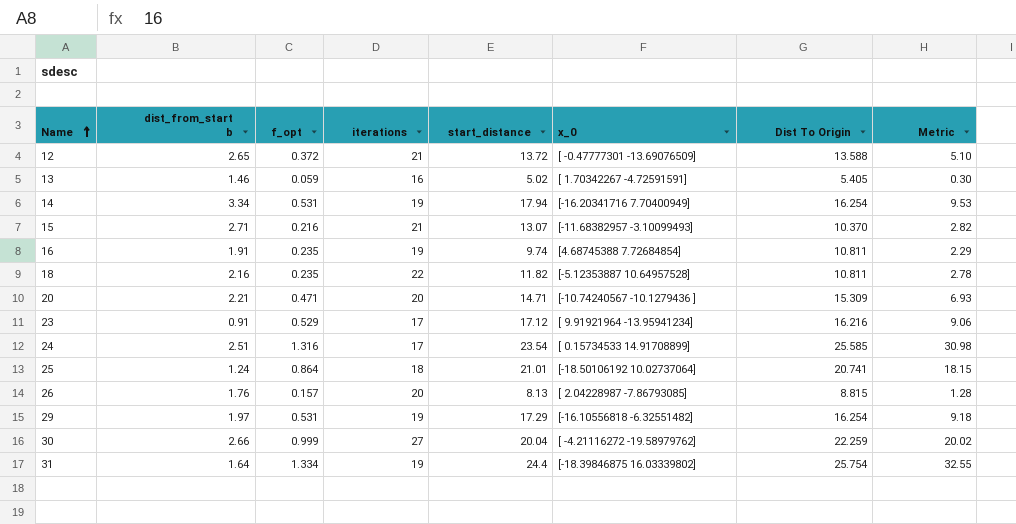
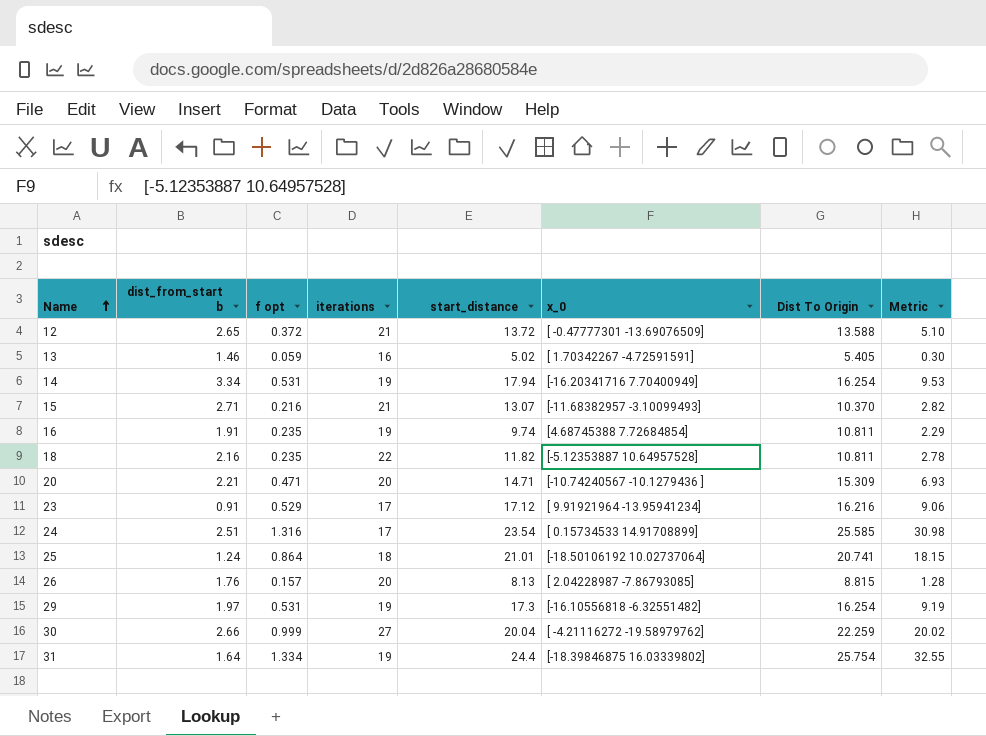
column name: f_opt -> f opt
29 | start_distance: 17.29 -> 17.3
29 | Metric: 9.18 -> 9.19

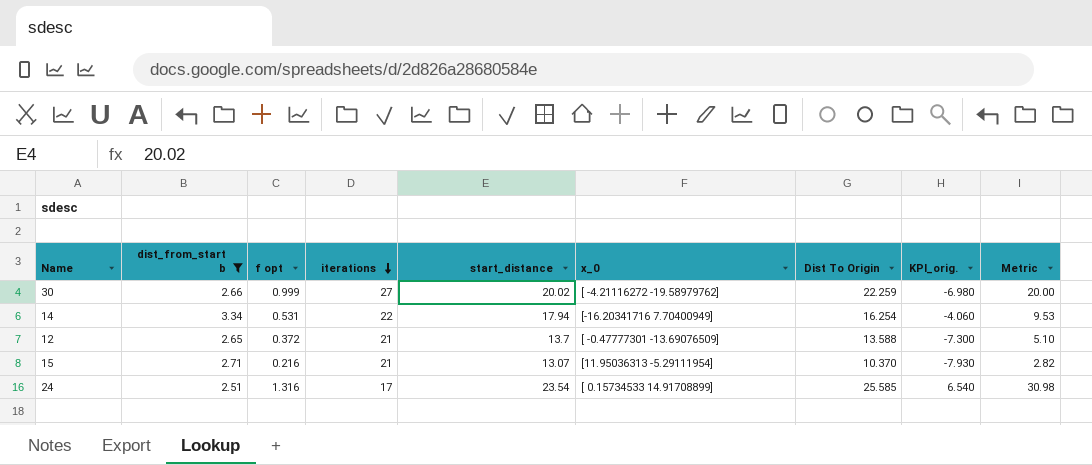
filter: none -> dist_from_start b >= 2.51
row order: Name ascending -> iterations descending
column KPI_orig. | formula: none -> [start_distance] - [iterations]
30 | start_distance: 20.04 -> 20.02
30 | Metric: 20.02 -> 20.00
14 | iterations: 19 -> 22
12 | start_distance: 13.72 -> 13.7
15 | x_0: [-11.68382957 -3.10099493] -> [11.95036313 -5.29111954]

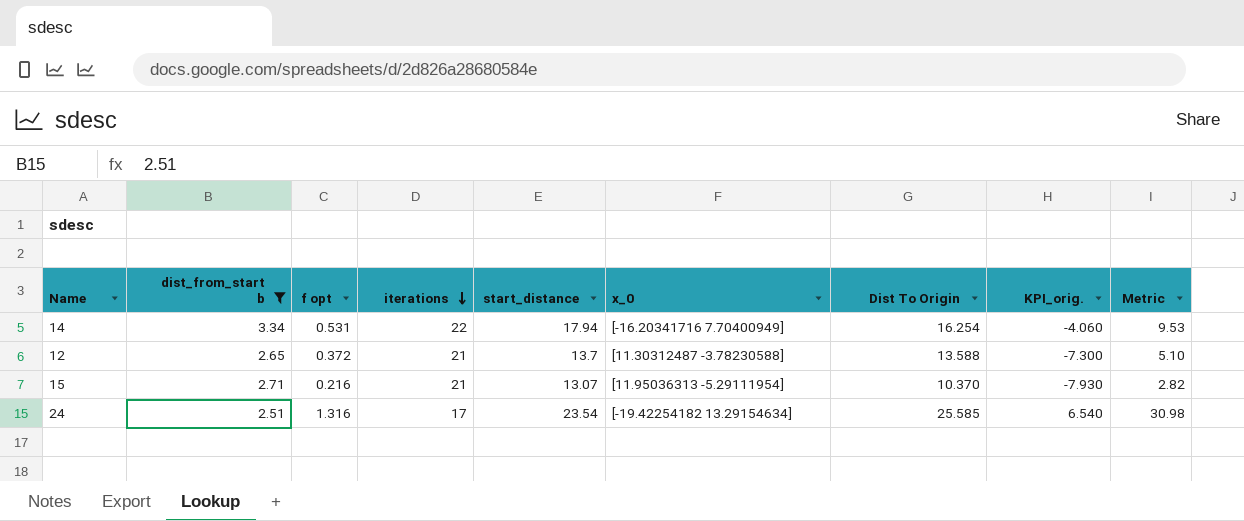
row 30: 2.66 | 0.999 | 27 | 20.02 | [ -4.21116272 -19.58979762] | 22.259 | -6.980 | 20.00 -> none
12 | x_0: [ -0.47777301 -13.69076509] -> [11.30312487 -3.78230588]
24 | x_0: [ 0.15734533 14.91708899] -> [-19.42254182 13.29154634]

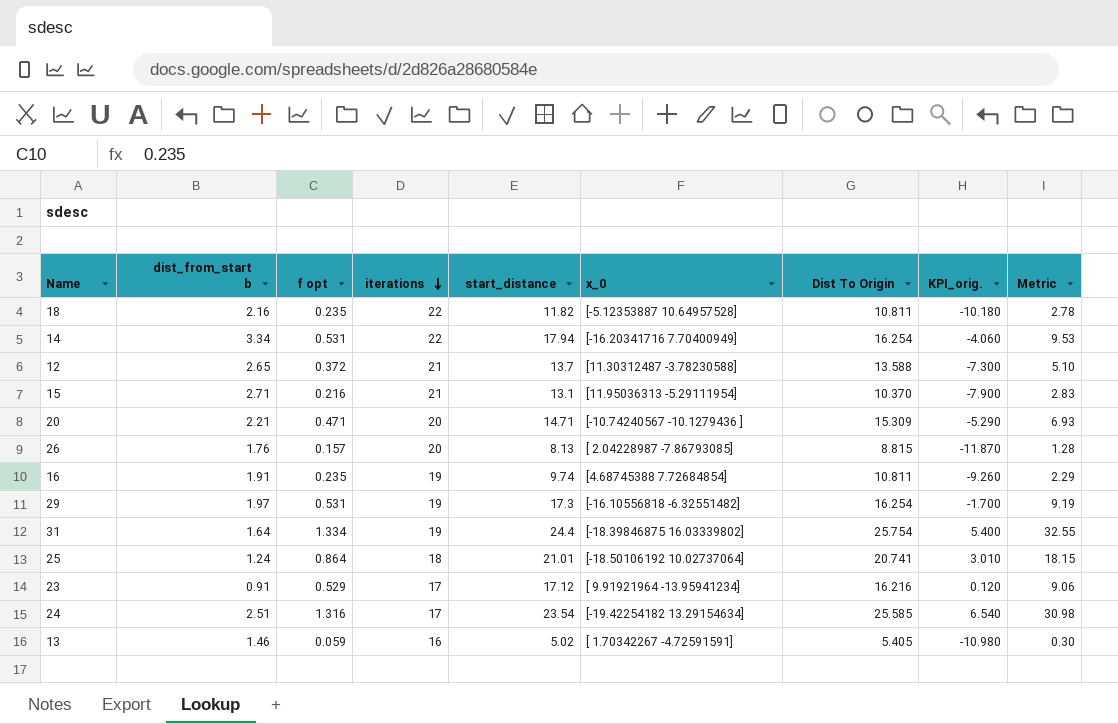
filter: dist_from_start b >= 2.51 -> none
15 | start_distance: 13.07 -> 13.1
15 | KPI_orig.: -7.930 -> -7.900
15 | Metric: 2.82 -> 2.83

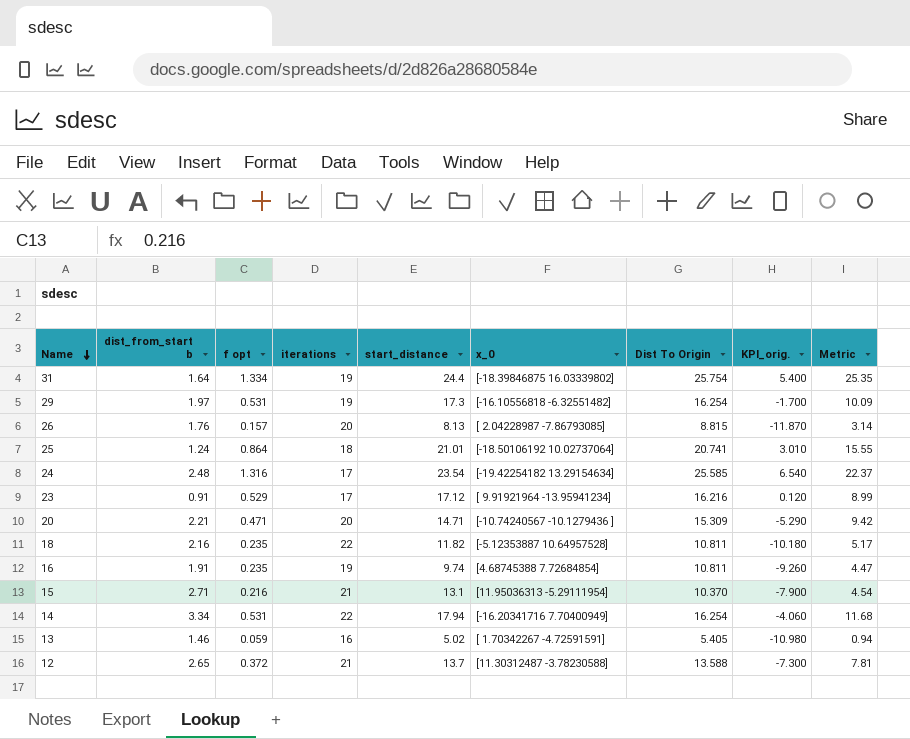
row order: iterations descending -> Name descending
column Metric | formula: [f opt] * [start_distance] -> [f opt] * [iterations]
24 | dist_from_start b: 2.51 -> 2.48

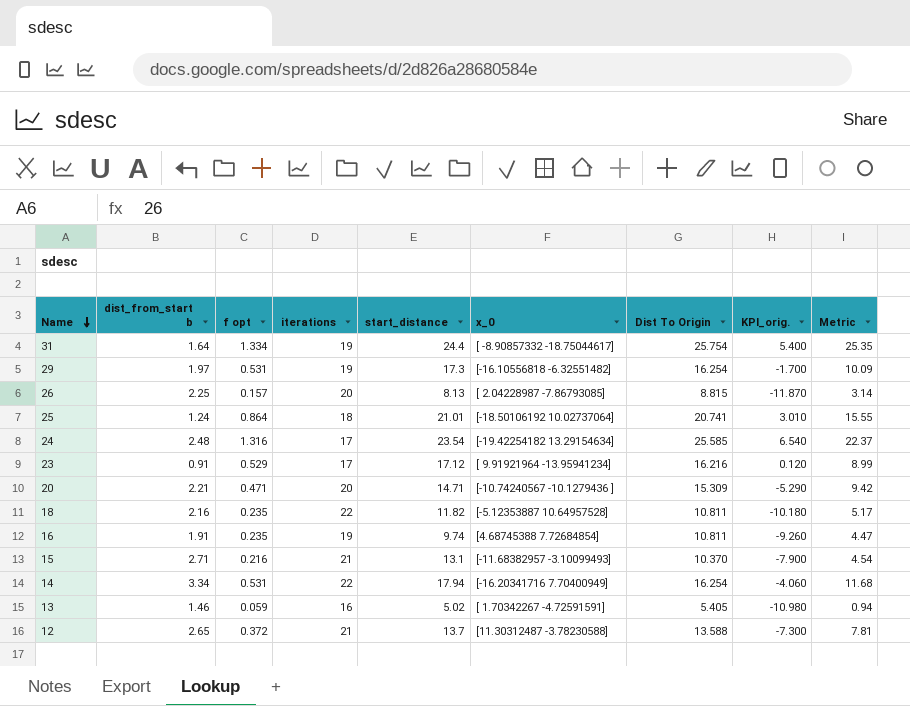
31 | x_0: [-18.39846875 16.03339802] -> [ -8.90857332 -18.75044617]
26 | dist_from_start b: 1.76 -> 2.25
15 | x_0: [11.95036313 -5.29111954] -> [-11.68382957 -3.10099493]

